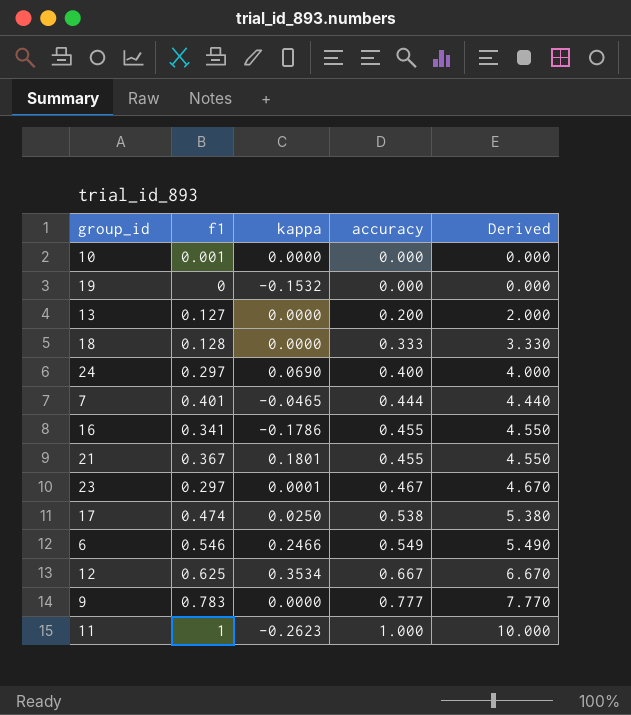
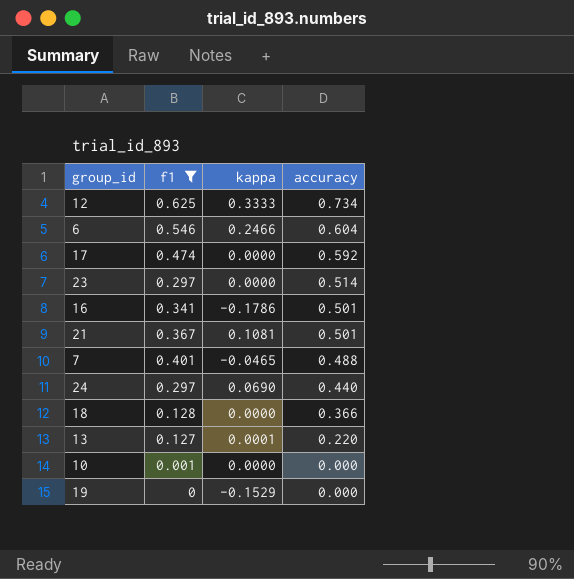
filter: none -> f1 <= 0.625
row order: accuracy ascending -> accuracy descending
column Derived | formula: [accuracy] * 10 -> none
12 | kappa: 0.3534 -> 0.3333
12 | accuracy: 0.667 -> 0.734
6 | accuracy: 0.549 -> 0.604
17 | kappa: 0.0250 -> 0.0000
17 | accuracy: 0.538 -> 0.592
23 | kappa: 0.0001 -> 0.0000
23 | accuracy: 0.467 -> 0.514
16 | accuracy: 0.455 -> 0.501
21 | kappa: 0.1801 -> 0.1081
21 | accuracy: 0.455 -> 0.501
7 | accuracy: 0.444 -> 0.488
24 | accuracy: 0.400 -> 0.440
18 | accuracy: 0.333 -> 0.366
13 | kappa: 0.0000 -> 0.0001
13 | accuracy: 0.200 -> 0.220
19 | kappa: -0.1532 -> -0.1529

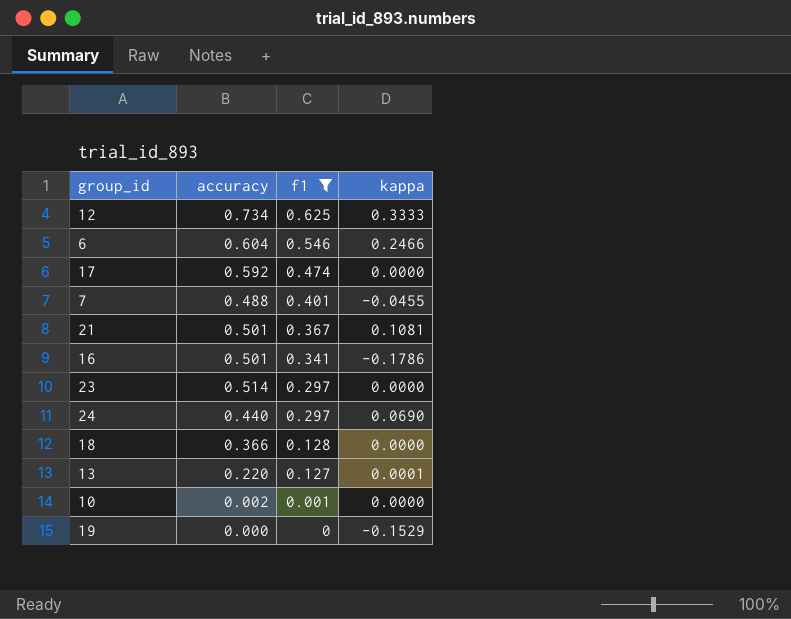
row order: accuracy descending -> f1 descending
column accuracy | position: 4 -> 2
7 | kappa: -0.0465 -> -0.0455
10 | accuracy: 0.000 -> 0.002

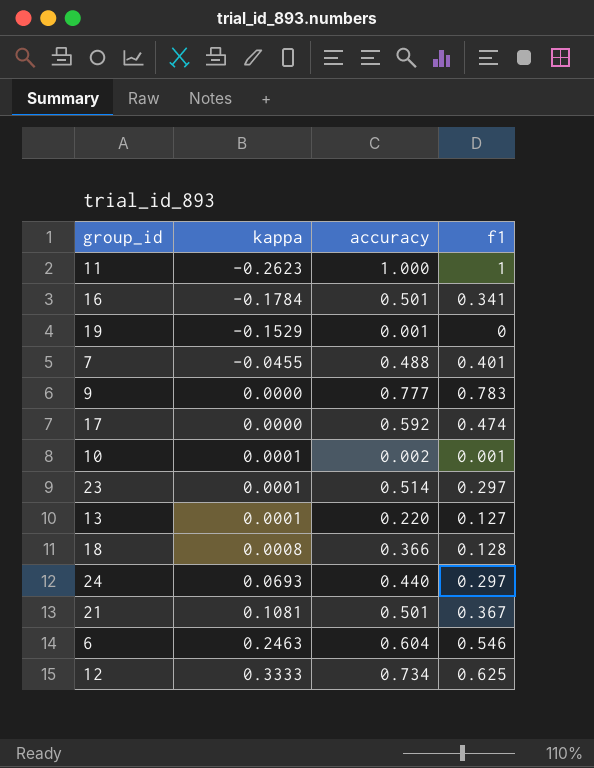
filter: f1 <= 0.625 -> none
row order: f1 descending -> kappa ascending
column kappa | position: 4 -> 2
16 | kappa: -0.1786 -> -0.1784
19 | accuracy: 0.000 -> 0.001
10 | kappa: 0.0000 -> 0.0001
23 | kappa: 0.0000 -> 0.0001
18 | kappa: 0.0000 -> 0.0008
24 | kappa: 0.0690 -> 0.0693
6 | kappa: 0.2466 -> 0.2463

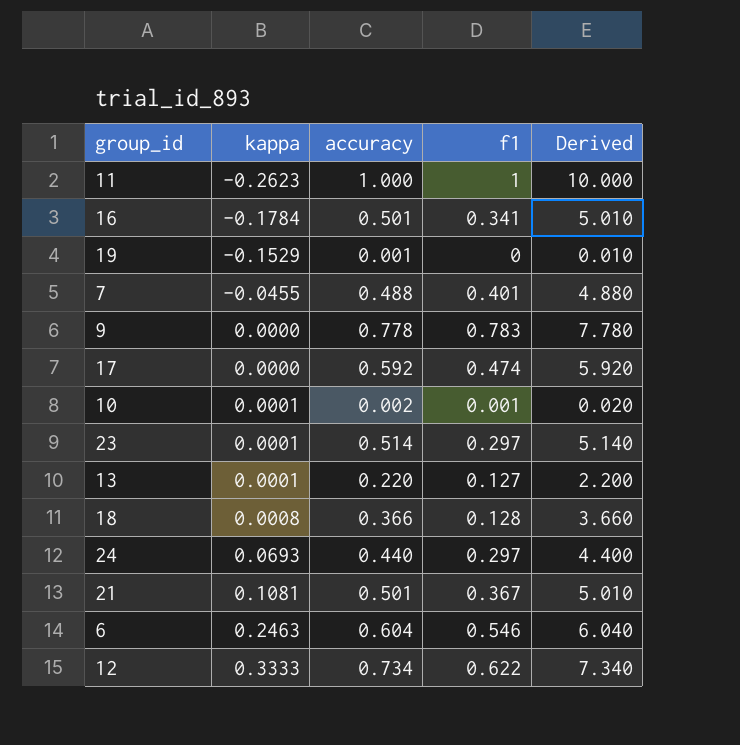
column Derived | formula: none -> [accuracy] * 10
9 | accuracy: 0.777 -> 0.778
12 | f1: 0.625 -> 0.622

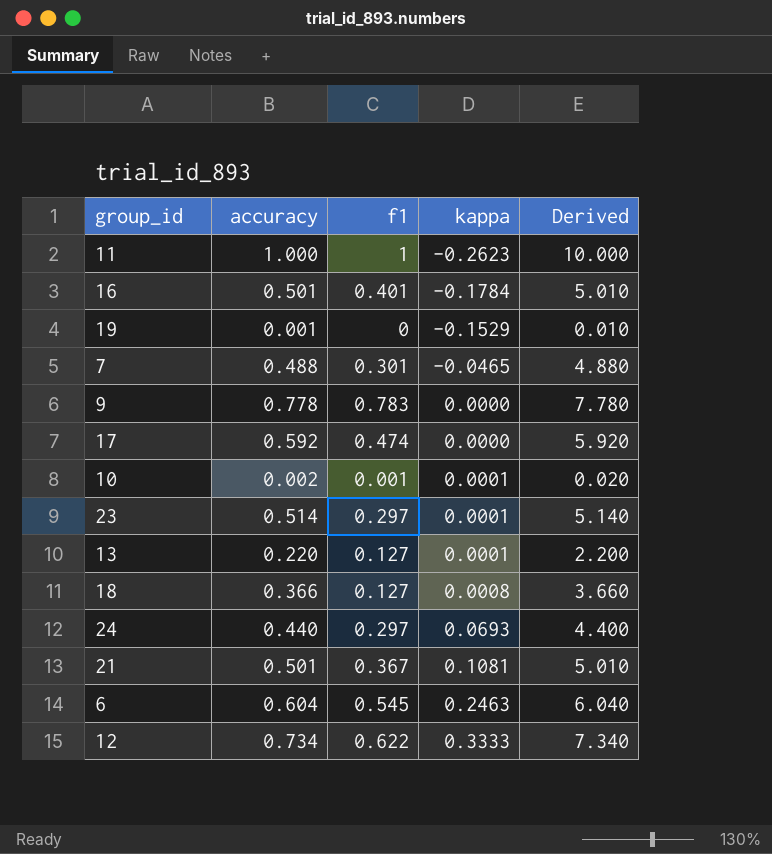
column kappa | position: 2 -> 4
16 | f1: 0.341 -> 0.401
7 | f1: 0.401 -> 0.301
7 | kappa: -0.0455 -> -0.0465
18 | f1: 0.128 -> 0.127
6 | f1: 0.546 -> 0.545

